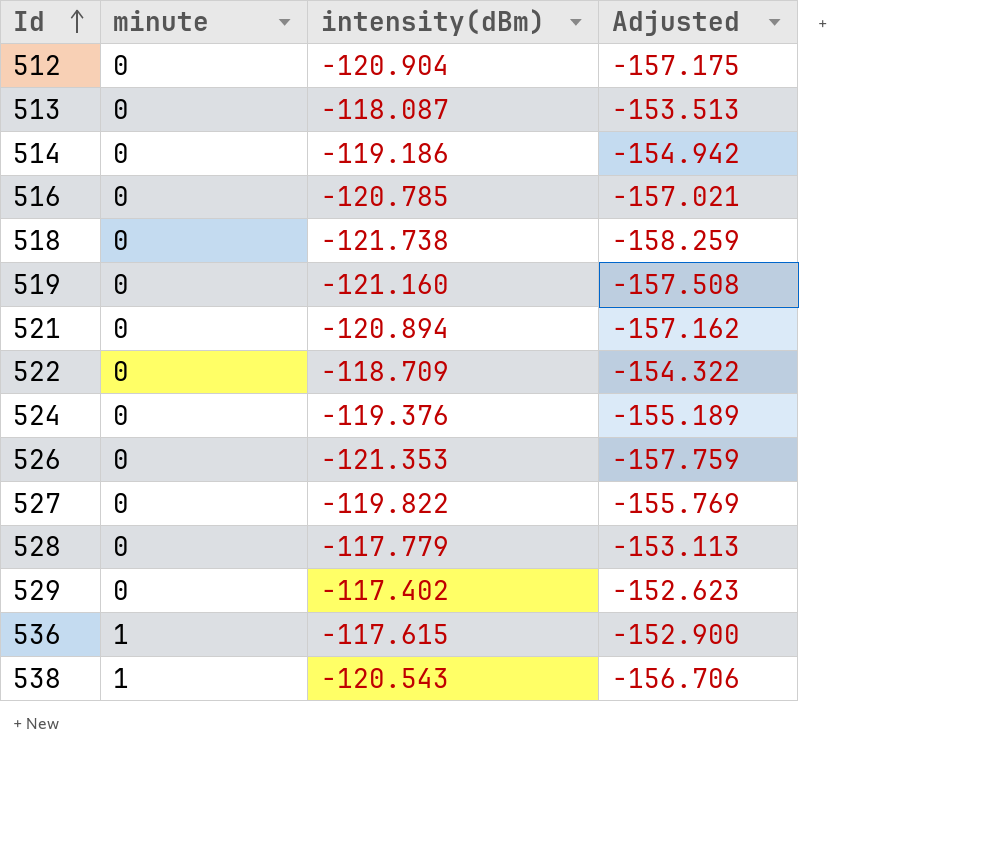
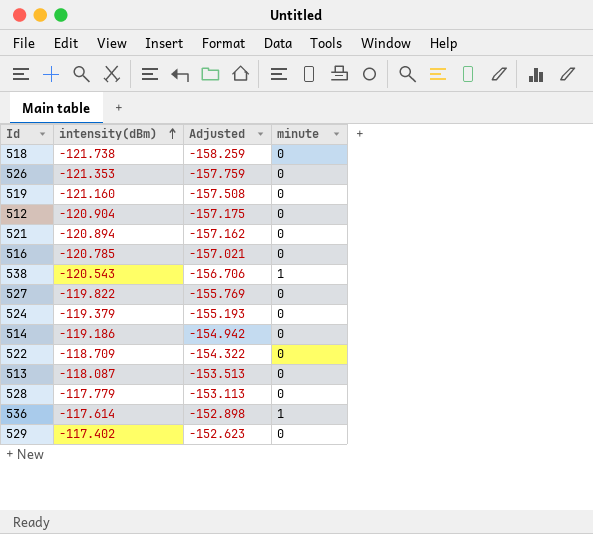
row order: Id ascending -> intensity(dBm) ascending
column minute | position: 2 -> 4
524 | intensity(dBm): -119.376 -> -119.379
524 | Adjusted: -155.189 -> -155.193
536 | intensity(dBm): -117.615 -> -117.614
536 | Adjusted: -152.900 -> -152.898

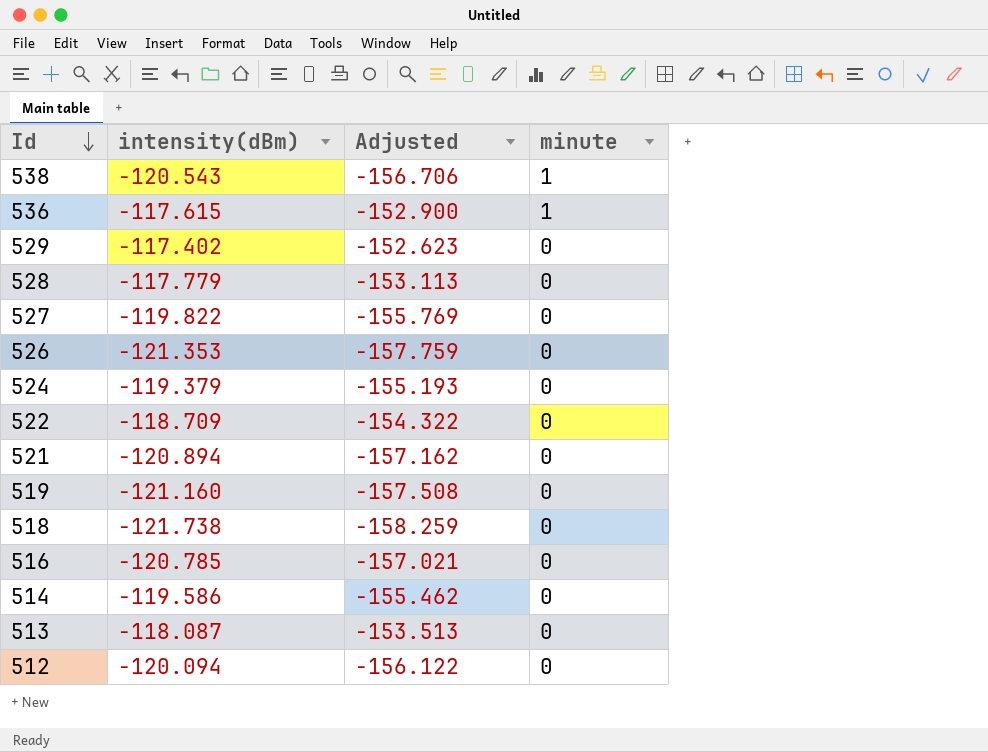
row order: intensity(dBm) ascending -> Id descending
536 | intensity(dBm): -117.614 -> -117.615
536 | Adjusted: -152.898 -> -152.900
514 | intensity(dBm): -119.186 -> -119.586
514 | Adjusted: -154.942 -> -155.462
512 | intensity(dBm): -120.904 -> -120.094
512 | Adjusted: -157.175 -> -156.122

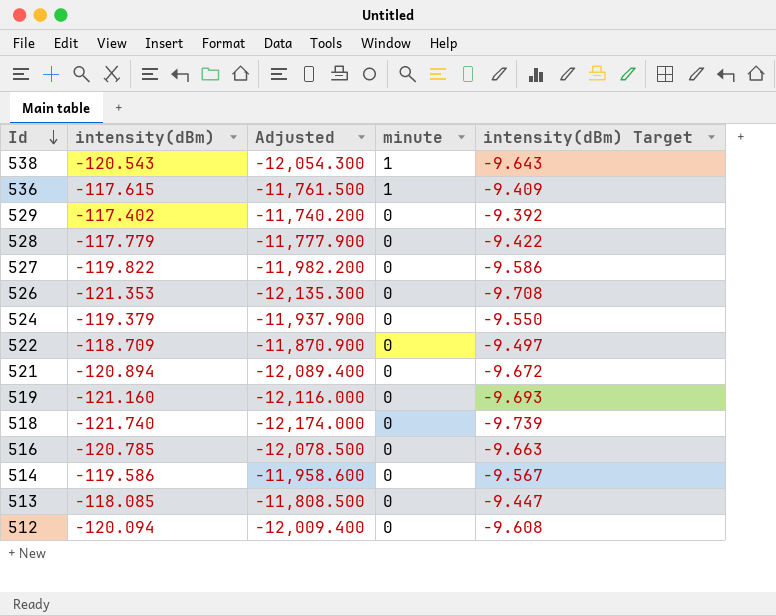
column Adjusted | formula: [intensity(dBm)] * 1.3 -> [intensity(dBm)] * 100
column intensity(dBm) Target | formula: none -> [intensity(dBm)] * 0.08
518 | intensity(dBm): -121.738 -> -121.740
513 | intensity(dBm): -118.087 -> -118.085

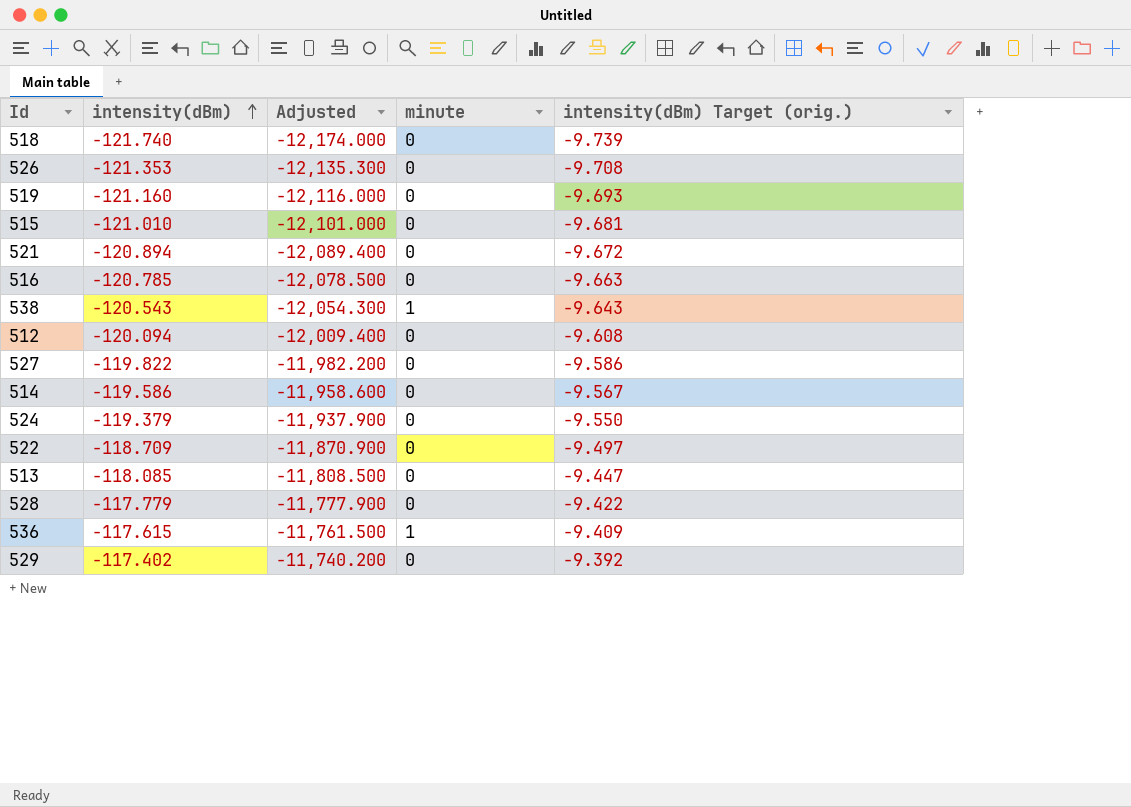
row order: Id descending -> intensity(dBm) ascending
column name: intensity(dBm) Target -> intensity(dBm) Target (orig.)
row 515: none -> -121.010 | -12,101.000 | 0 | -9.681

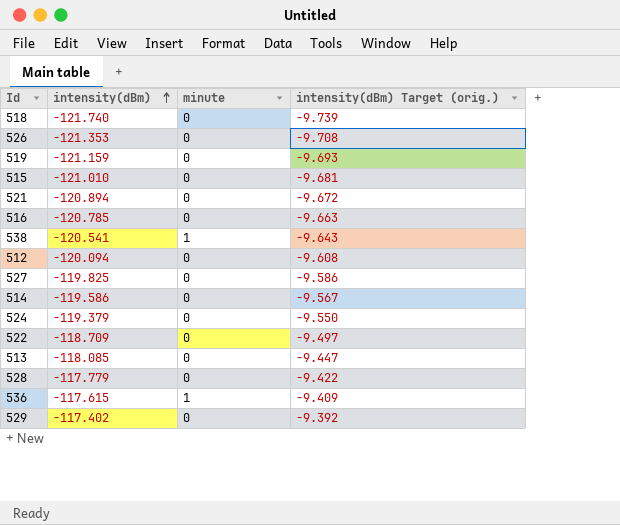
column Adjusted | formula: [intensity(dBm)] * 100 -> none
519 | intensity(dBm): -121.160 -> -121.159
538 | intensity(dBm): -120.543 -> -120.541
527 | intensity(dBm): -119.822 -> -119.825

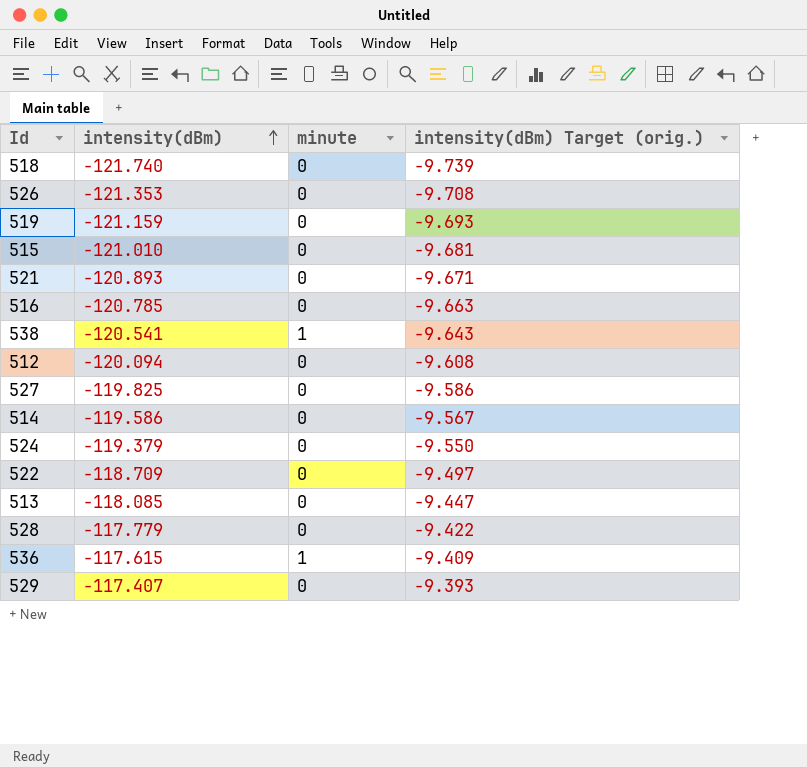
521 | intensity(dBm): -120.894 -> -120.893
521 | intensity(dBm) Target (orig.): -9.672 -> -9.671
529 | intensity(dBm): -117.402 -> -117.407
529 | intensity(dBm) Target (orig.): -9.392 -> -9.393

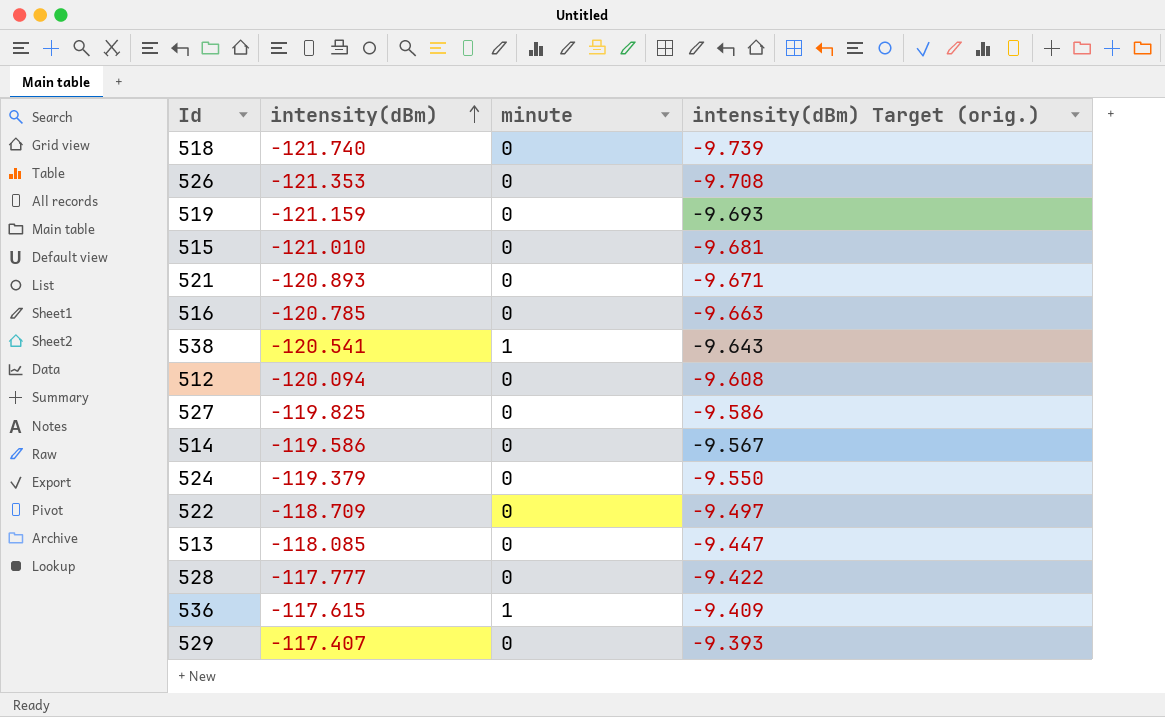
528 | intensity(dBm): -117.779 -> -117.777

